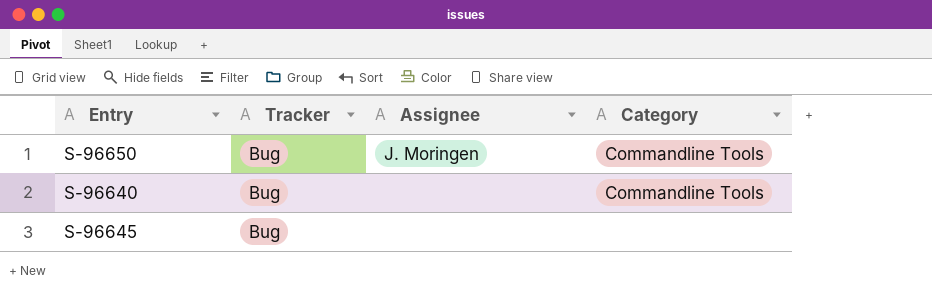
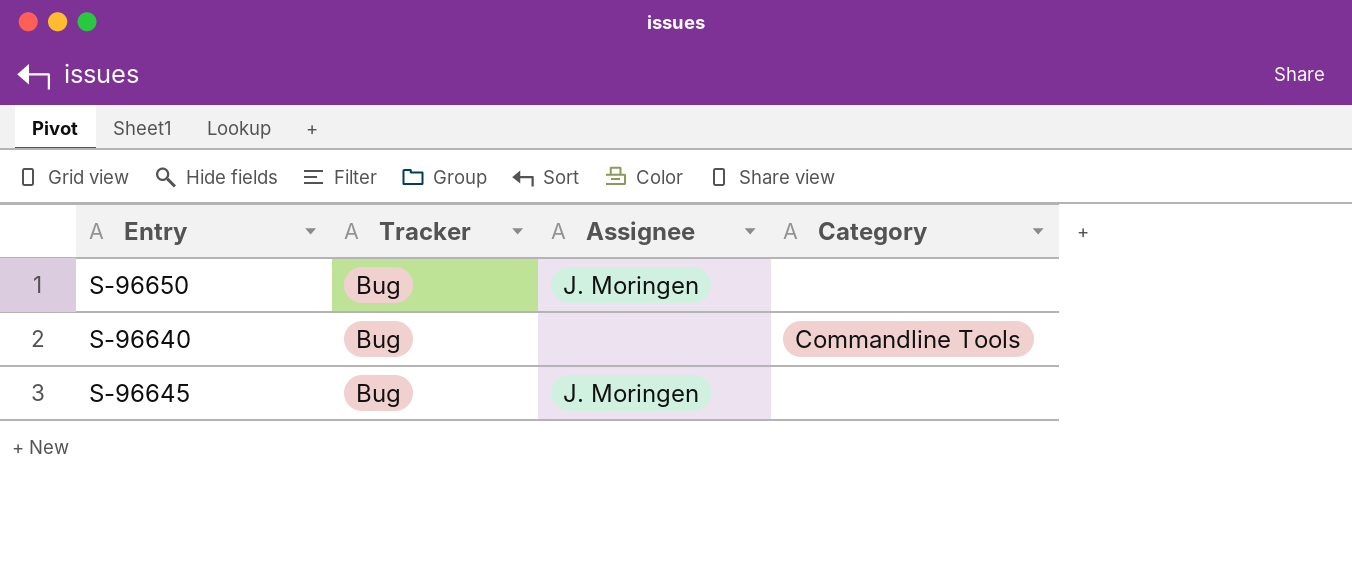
S-96650 | Category: Commandline Tools -> none
S-96645 | Assignee: none -> J. Moringen

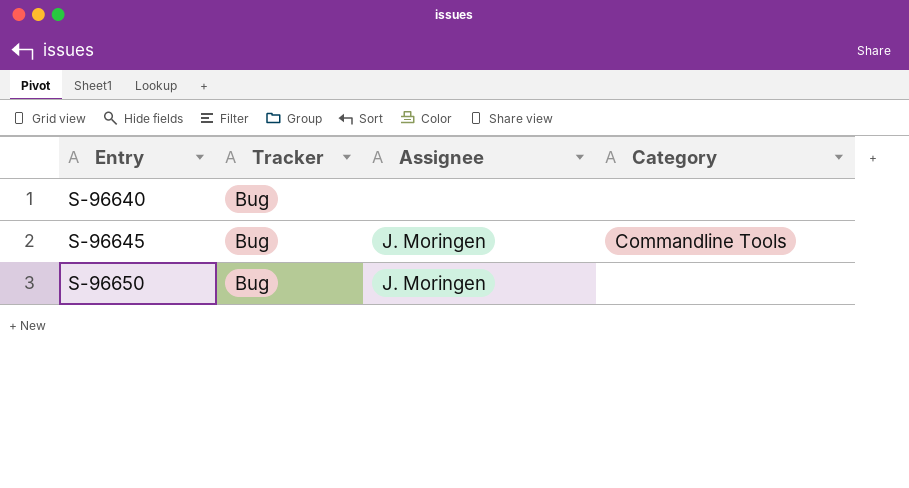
row order: none -> Entry ascending
S-96640 | Category: Commandline Tools -> none
S-96645 | Category: none -> Commandline Tools

